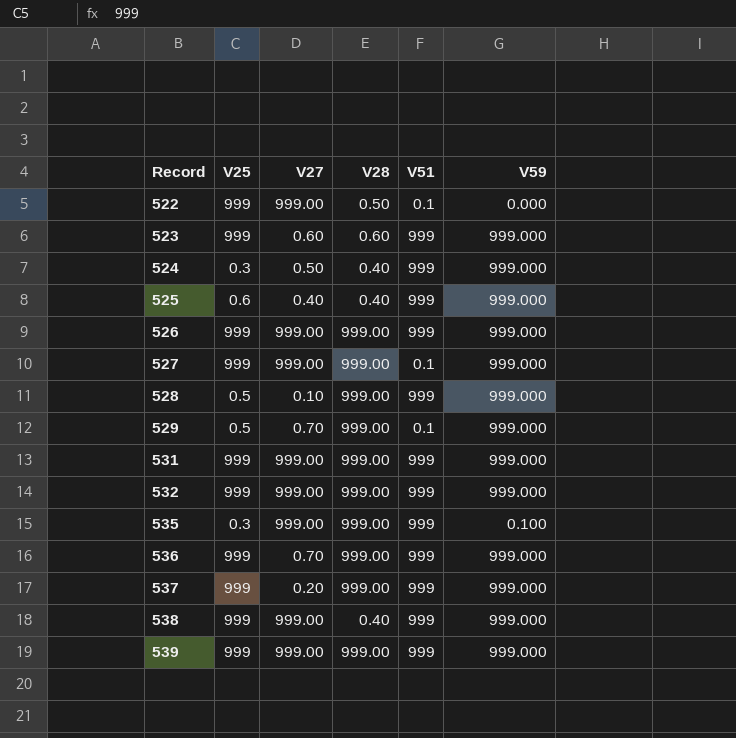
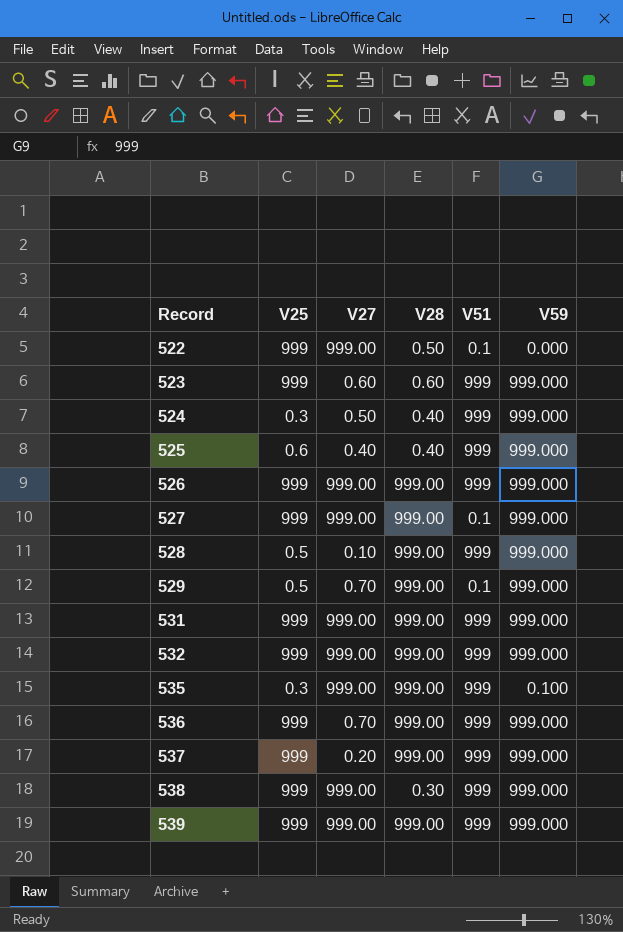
538 | V28: 0.40 -> 0.30

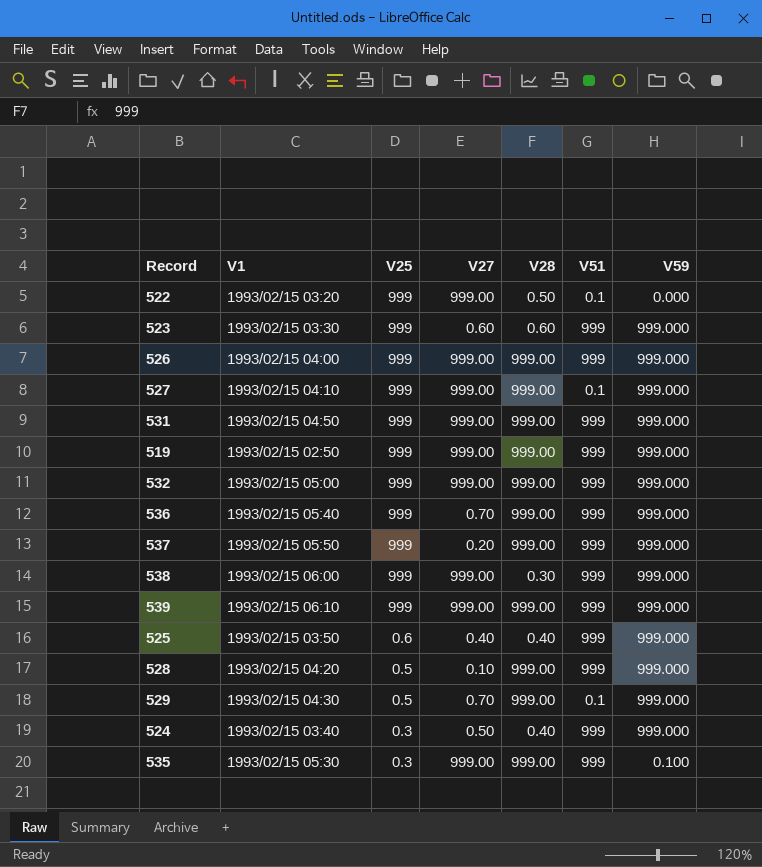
row order: Record ascending -> V25 descending
column V1 | position: none -> 2
row 519: none -> 1993/02/15 02:50 | 999 | 999.00 | 999.00 | 999 | 999.000

